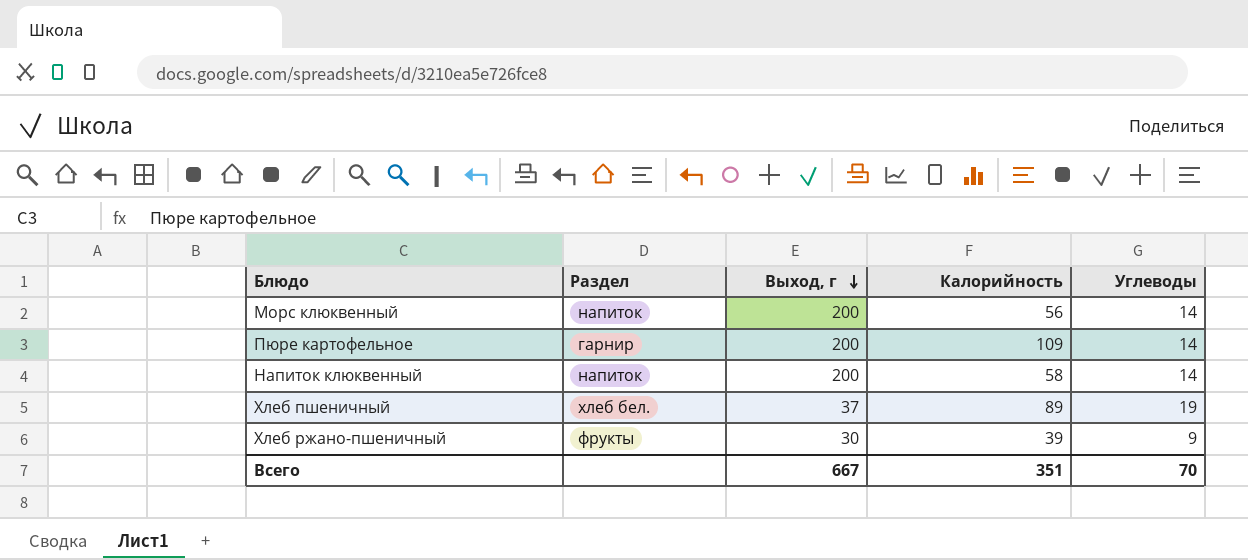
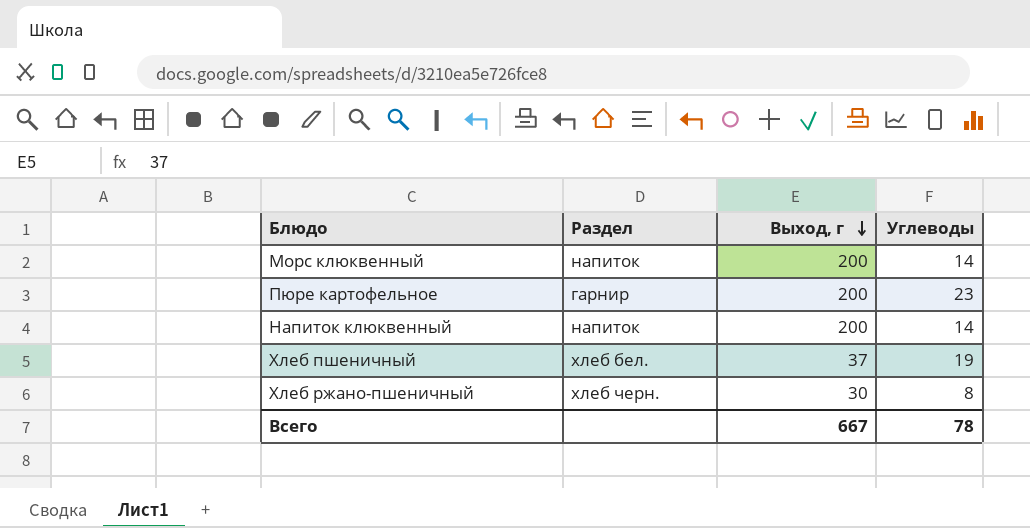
column Калорийность | position: 4 -> none
Пюре картофельное | Углеводы: 14 -> 23
Хлеб ржано-пшеничный | Раздел: фрукты -> хлеб черн.
Хлеб ржано-пшеничный | Углеводы: 9 -> 8
Всего | Углеводы: 70 -> 78

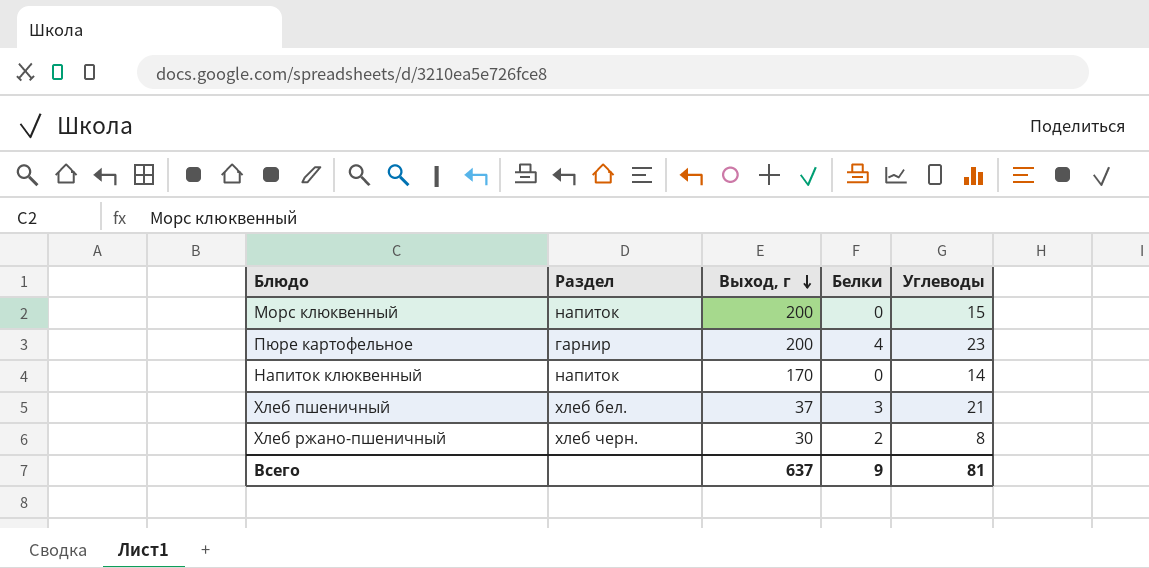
column Белки | position: none -> 4
Морс клюквенный | Углеводы: 14 -> 15
Напиток клюквенный | Выход, г: 200 -> 170
Хлеб пшеничный | Углеводы: 19 -> 21
Всего | Выход, г: 667 -> 637
Всего | Углеводы: 78 -> 81

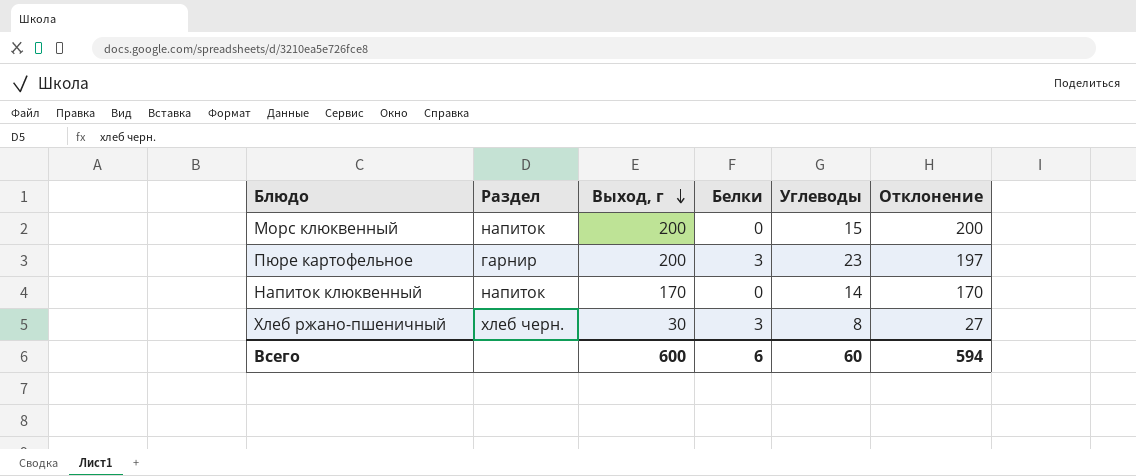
column Отклонение | formula: none -> [Выход, г] - [Белки]
row Хлеб пшеничный: хлеб бел. | 37 | 3 | 21 -> none
Пюре картофельное | Белки: 4 -> 3
Хлеб ржано-пшеничный | Белки: 2 -> 3
Всего | Выход, г: 637 -> 600
Всего | Белки: 9 -> 6
Всего | Углеводы: 81 -> 60

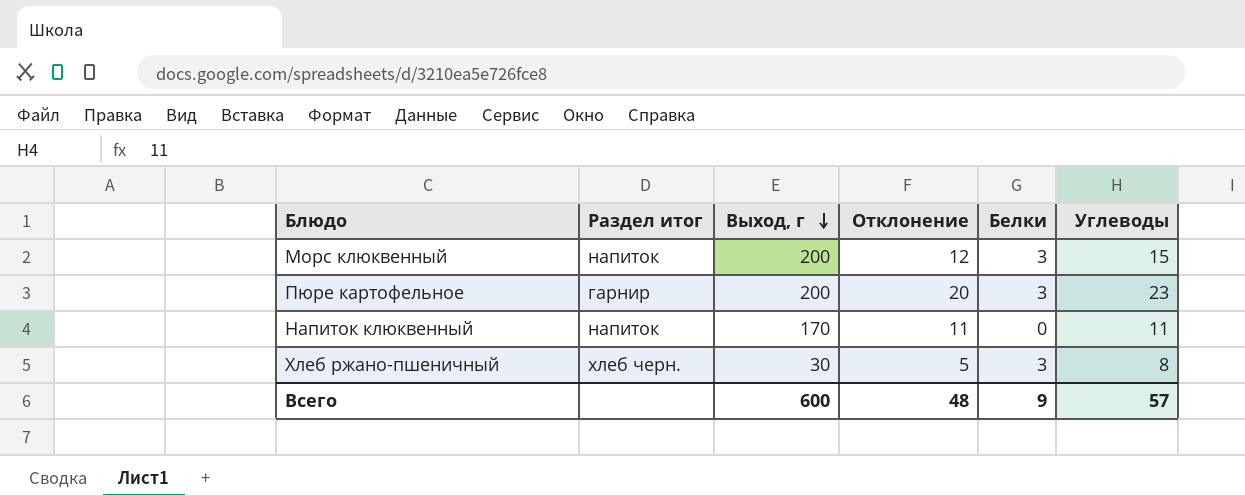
column name: Раздел -> Раздел итог
column Отклонение | formula: [Выход, г] - [Белки] -> [Углеводы] - [Белки]
column Отклонение | position: 6 -> 4
Морс клюквенный | Белки: 0 -> 3
Напиток клюквенный | Углеводы: 14 -> 11
Всего | Отклонение: 594 -> 48
Всего | Белки: 6 -> 9
Всего | Углеводы: 60 -> 57

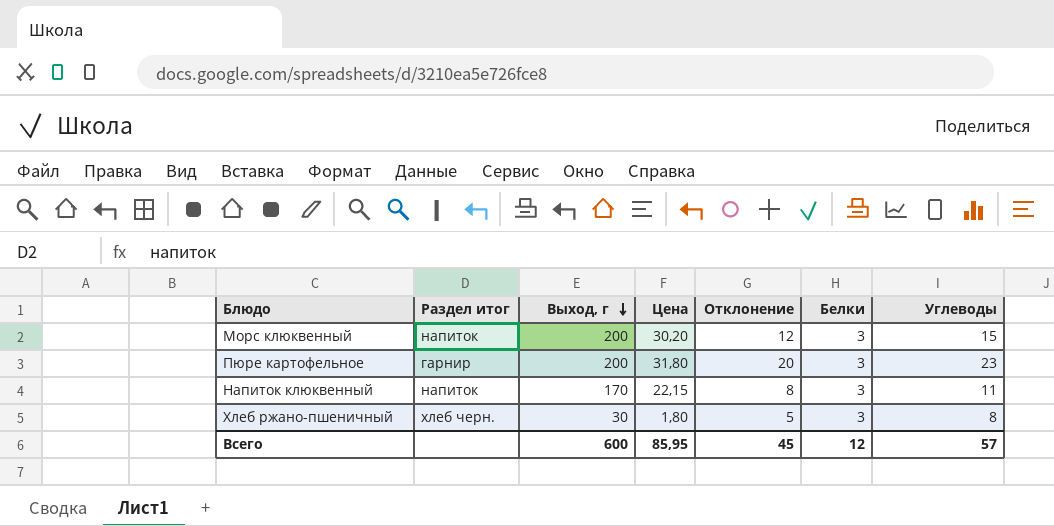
column Цена | position: none -> 4
Напиток клюквенный | Отклонение: 11 -> 8
Напиток клюквенный | Белки: 0 -> 3
Всего | Отклонение: 48 -> 45
Всего | Белки: 9 -> 12

